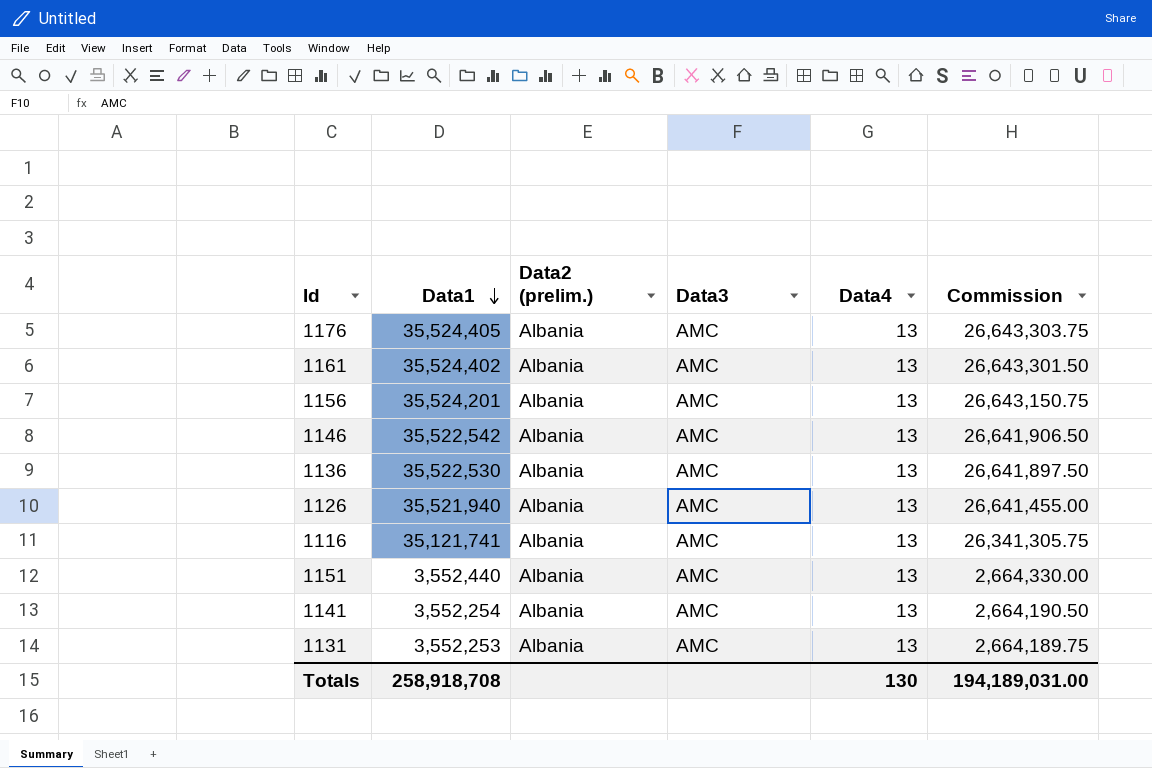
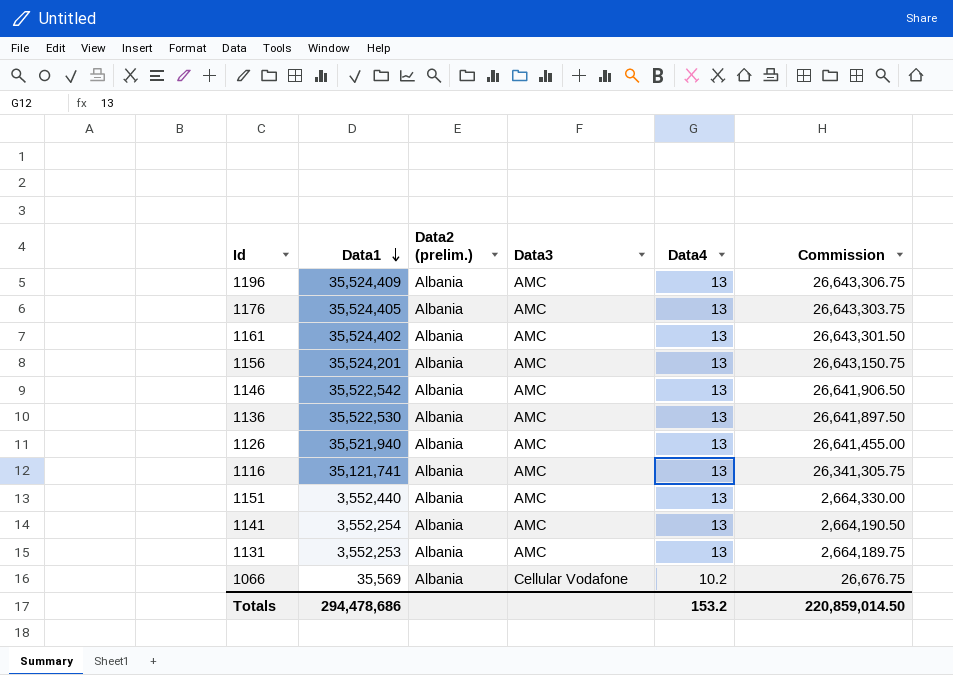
row 1196: none -> 35,524,409 | Albania | AMC | 13 | 26,643,306.75
row 1066: none -> 35,569 | Albania | Cellular Vodafone | 10.2 | 26,676.75
Totals | Data1: 258,918,708 -> 294,478,686
Totals | Data4: 130 -> 153.2
Totals | Commission: 194,189,031.00 -> 220,859,014.50

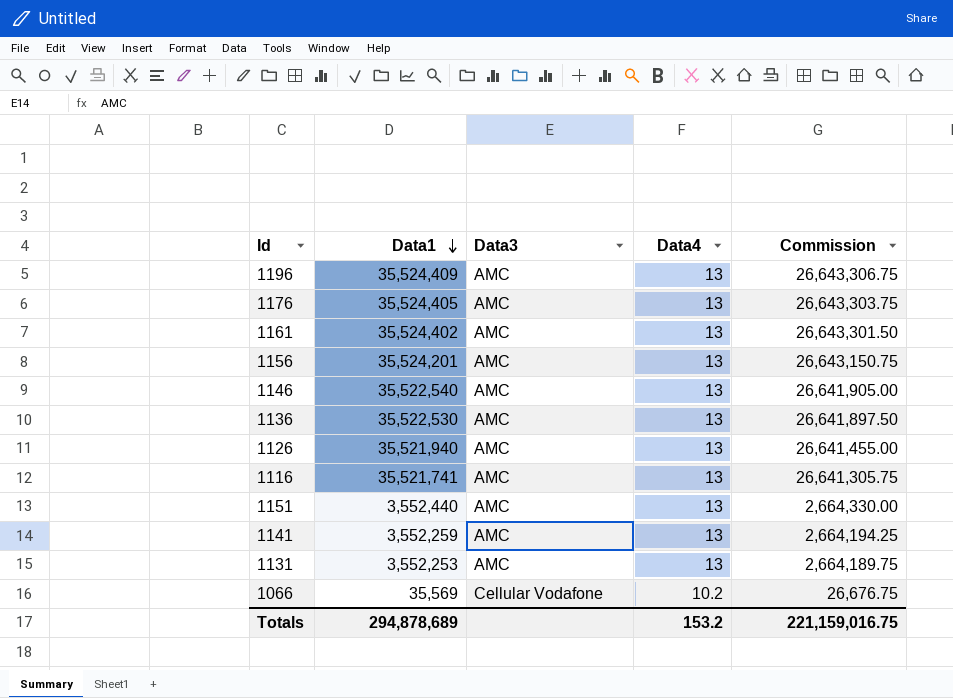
column Data2 (prelim.) | position: 3 -> none
1146 | Data1: 35,522,542 -> 35,522,540
1146 | Commission: 26,641,906.50 -> 26,641,905.00
1116 | Data1: 35,121,741 -> 35,521,741
1116 | Commission: 26,341,305.75 -> 26,641,305.75
1141 | Data1: 3,552,254 -> 3,552,259
1141 | Commission: 2,664,190.50 -> 2,664,194.25
Totals | Data1: 294,478,686 -> 294,878,689
Totals | Commission: 220,859,014.50 -> 221,159,016.75

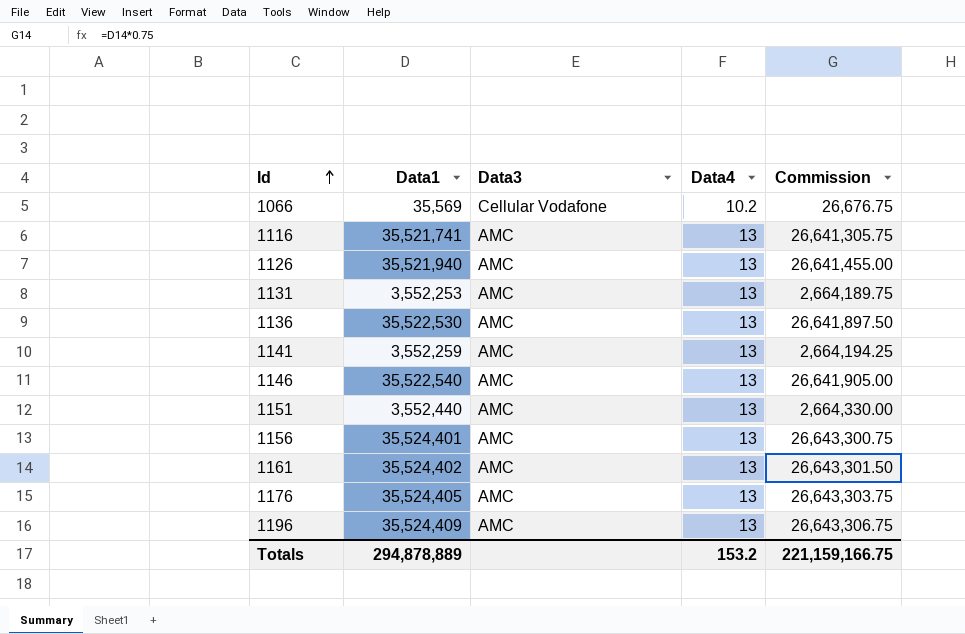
row order: Data1 descending -> Id ascending
1156 | Data1: 35,524,201 -> 35,524,401
1156 | Commission: 26,643,150.75 -> 26,643,300.75
Totals | Data1: 294,878,689 -> 294,878,889
Totals | Commission: 221,159,016.75 -> 221,159,166.75

